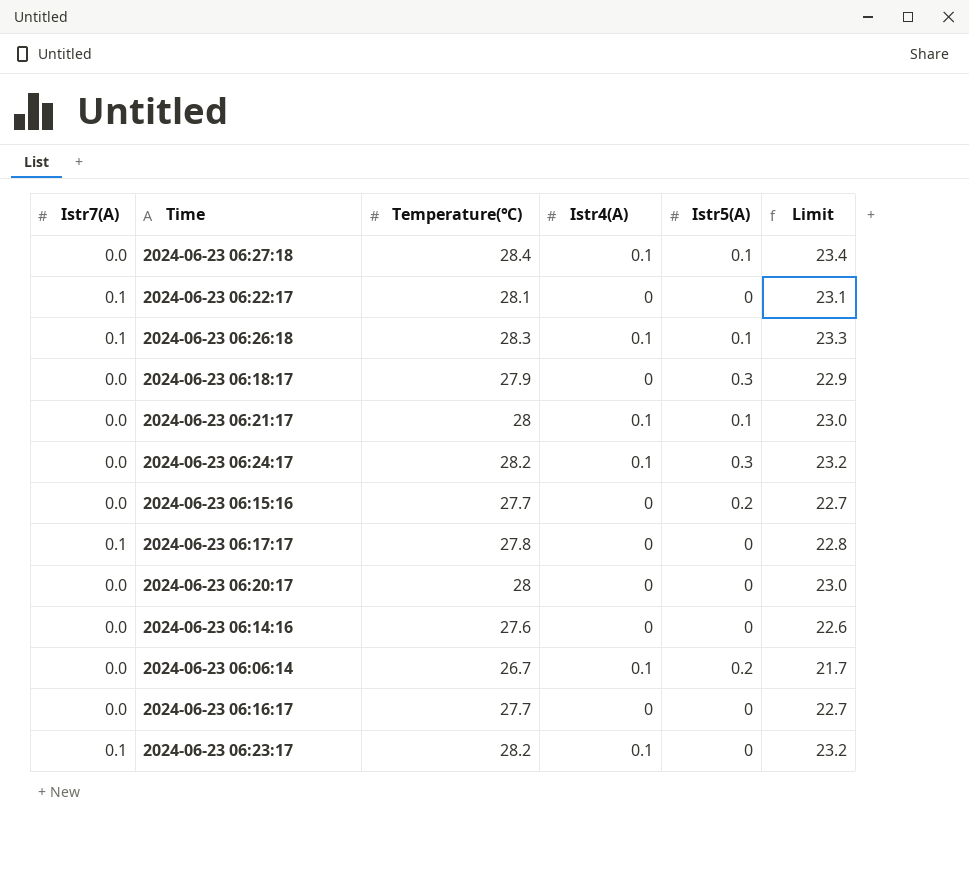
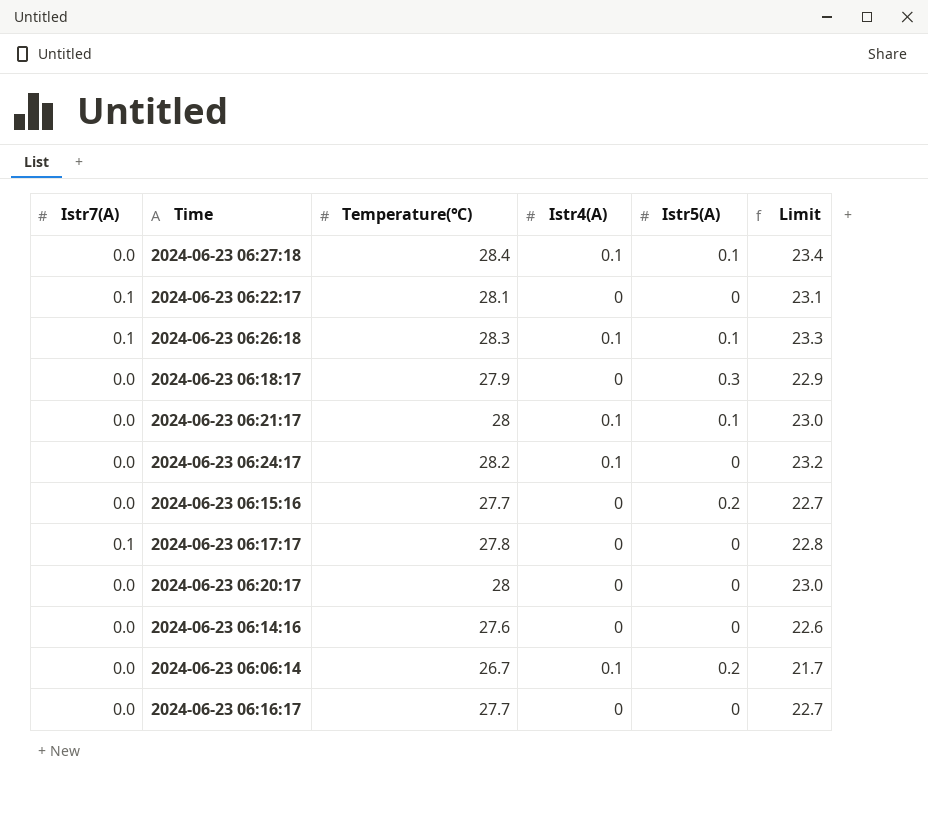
row 2024-06-23 06:23:17: 0.1 | 28.2 | 0.1 | 0 | 23.2 -> none
2024-06-23 06:24:17 | Istr5(A): 0.3 -> 0

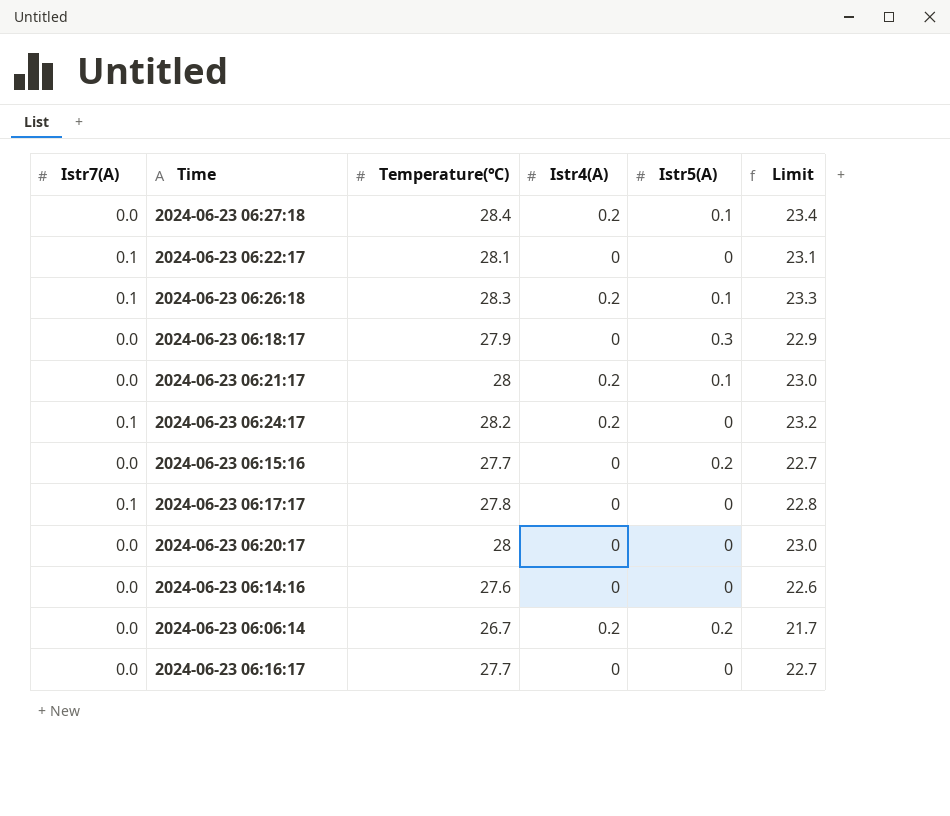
2024-06-23 06:27:18 | Istr4(A): 0.1 -> 0.2
2024-06-23 06:26:18 | Istr4(A): 0.1 -> 0.2
2024-06-23 06:21:17 | Istr4(A): 0.1 -> 0.2
2024-06-23 06:24:17 | Istr7(A): 0.0 -> 0.1
2024-06-23 06:24:17 | Istr4(A): 0.1 -> 0.2
2024-06-23 06:06:14 | Istr4(A): 0.1 -> 0.2

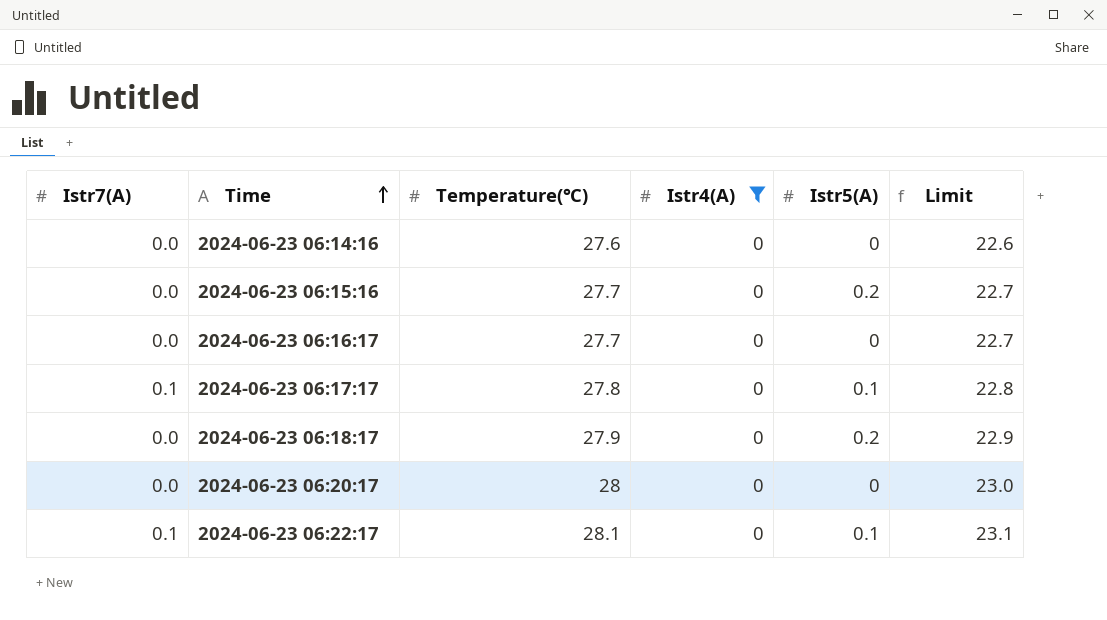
filter: none -> Istr4(A) = 0
row order: none -> Time ascending
2024-06-23 06:17:17 | Istr5(A): 0 -> 0.1
2024-06-23 06:18:17 | Istr5(A): 0.3 -> 0.2
2024-06-23 06:22:17 | Istr5(A): 0 -> 0.1

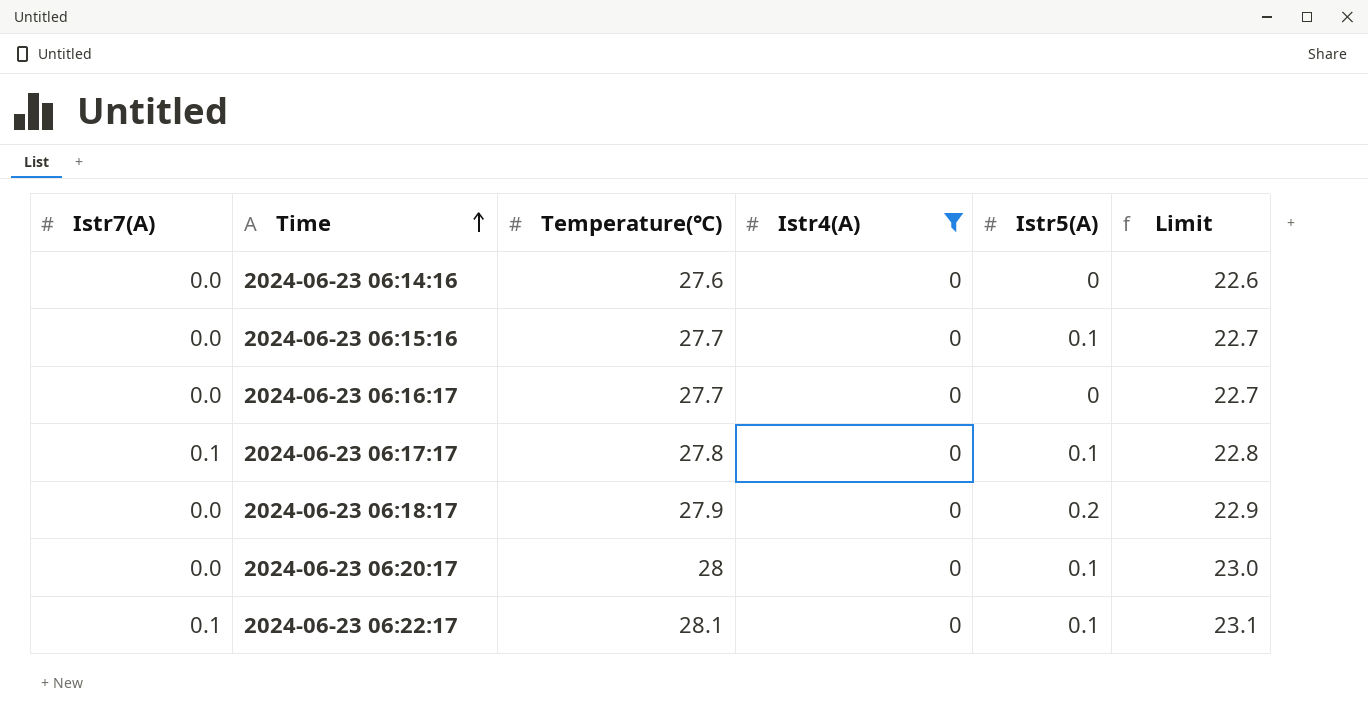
2024-06-23 06:15:16 | Istr5(A): 0.2 -> 0.1
2024-06-23 06:20:17 | Istr5(A): 0 -> 0.1

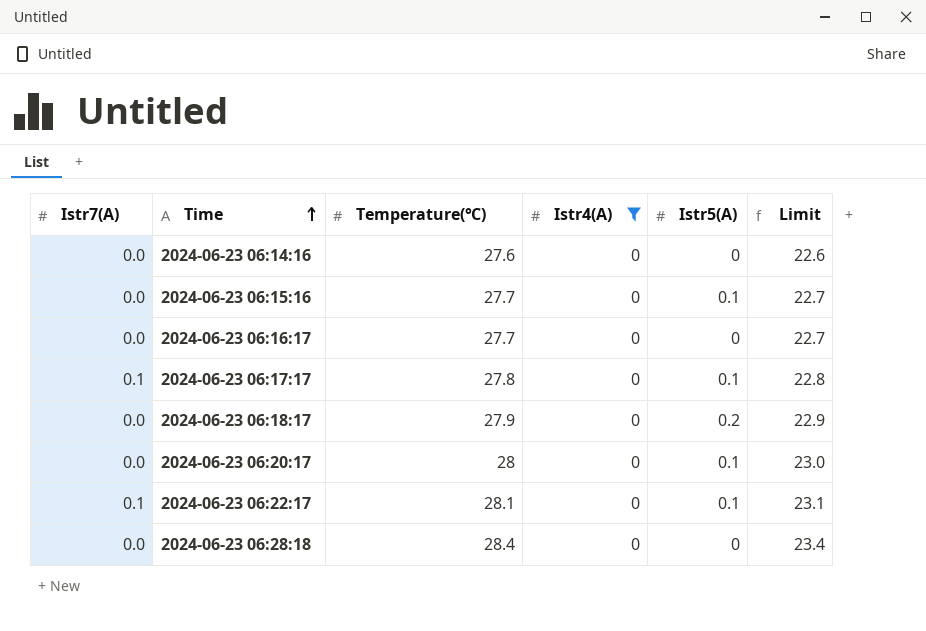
row 2024-06-23 06:28:18: none -> 0.0 | 28.4 | 0 | 0 | 23.4

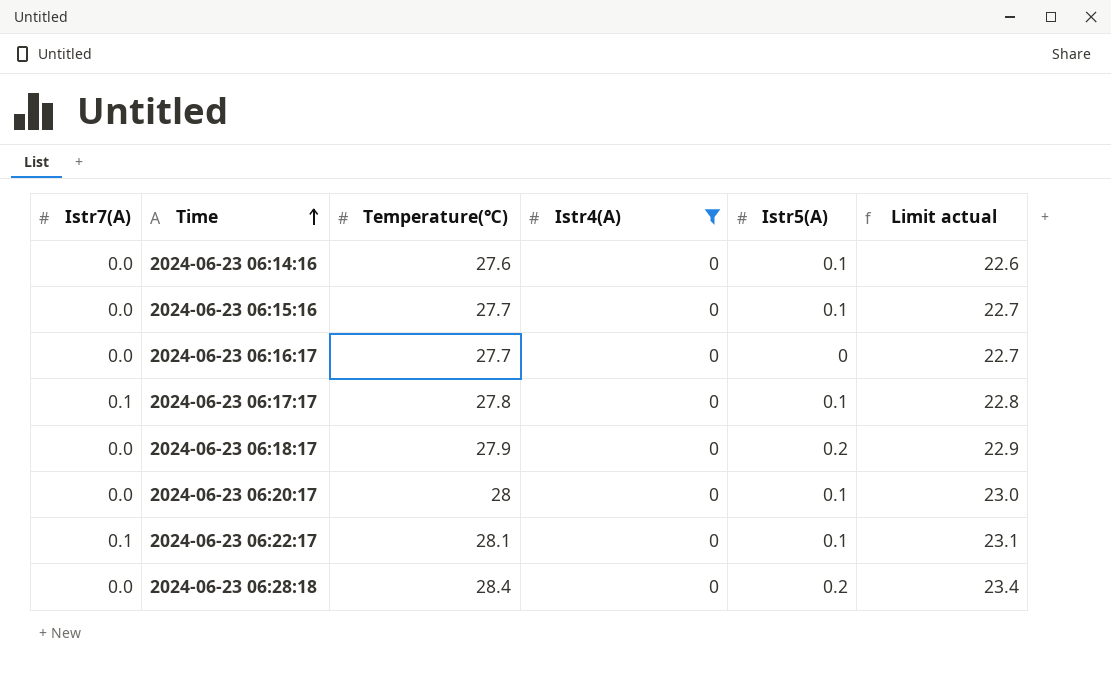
column name: Limit -> Limit actual
2024-06-23 06:14:16 | Istr5(A): 0 -> 0.1
2024-06-23 06:28:18 | Istr5(A): 0 -> 0.2

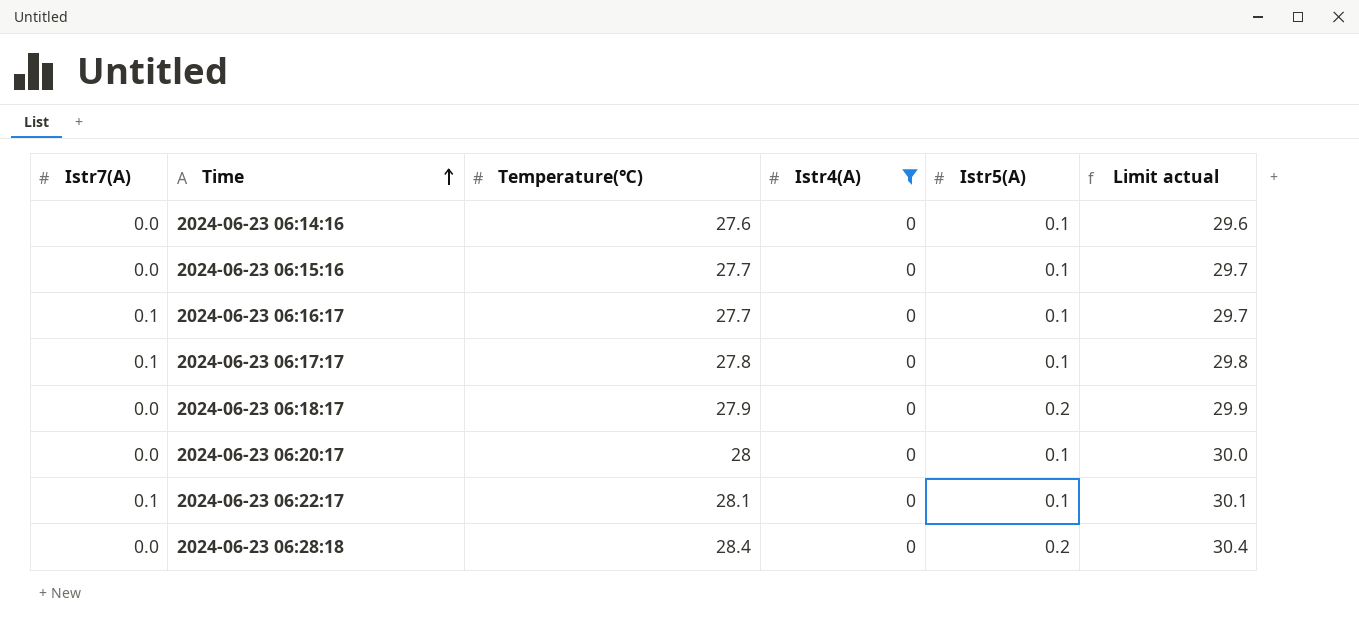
column Limit actual | formula: [Temperature(℃)] - 5 -> [Temperature(℃)] + 2
2024-06-23 06:16:17 | Istr7(A): 0.0 -> 0.1
2024-06-23 06:16:17 | Istr5(A): 0 -> 0.1

